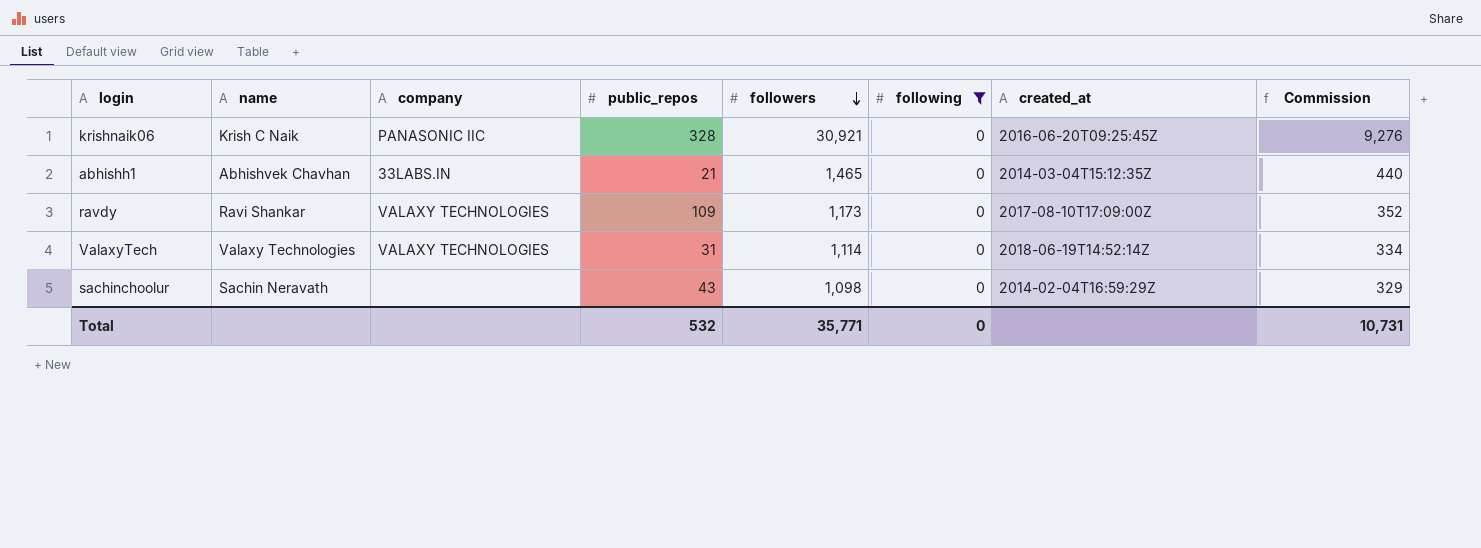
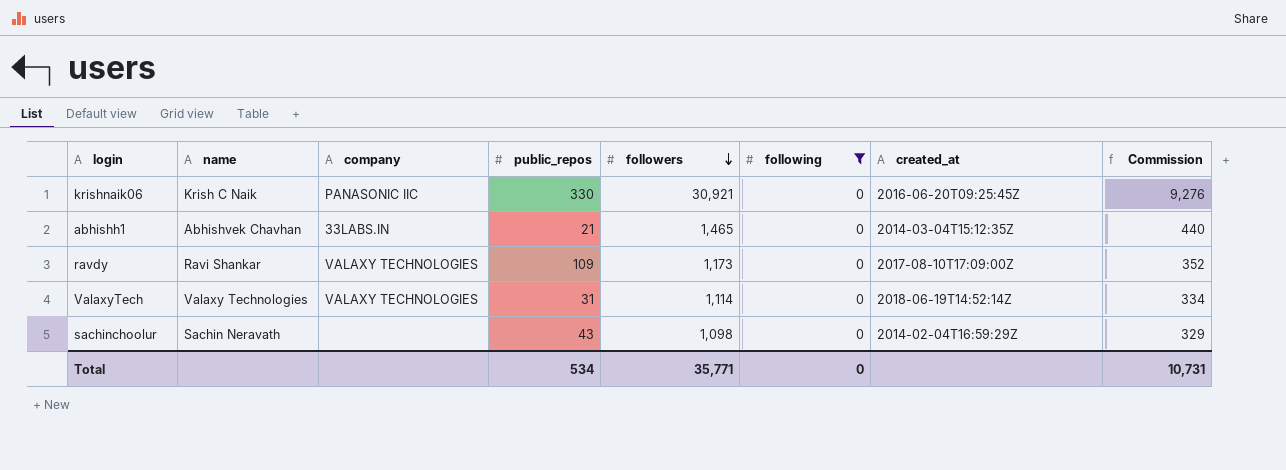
krishnaik06 | public_repos: 328 -> 330
Total | public_repos: 532 -> 534

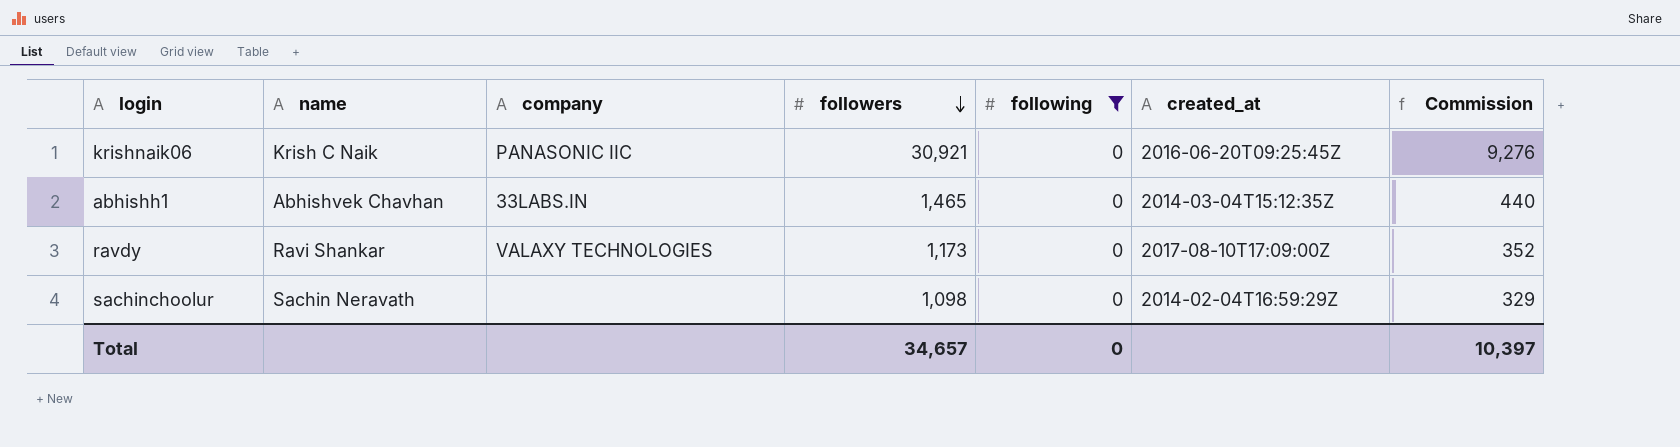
column public_repos | position: 4 -> none
row ValaxyTech: Valaxy Technologies | VALAXY TECHNOLOGIES | 31 | 1,114 | 0 | 2018-06-19T14:52:14Z | 334 -> none
Total | followers: 35,771 -> 34,657
Total | Commission: 10,731 -> 10,397

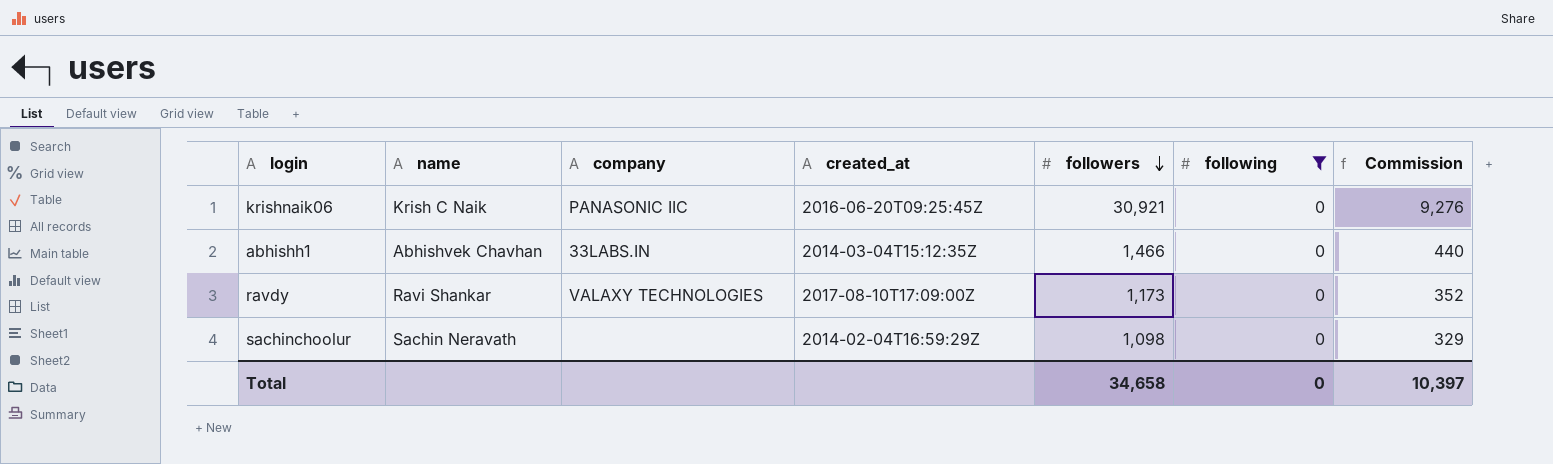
column created_at | position: 6 -> 4
abhishh1 | followers: 1,465 -> 1,466
Total | followers: 34,657 -> 34,658

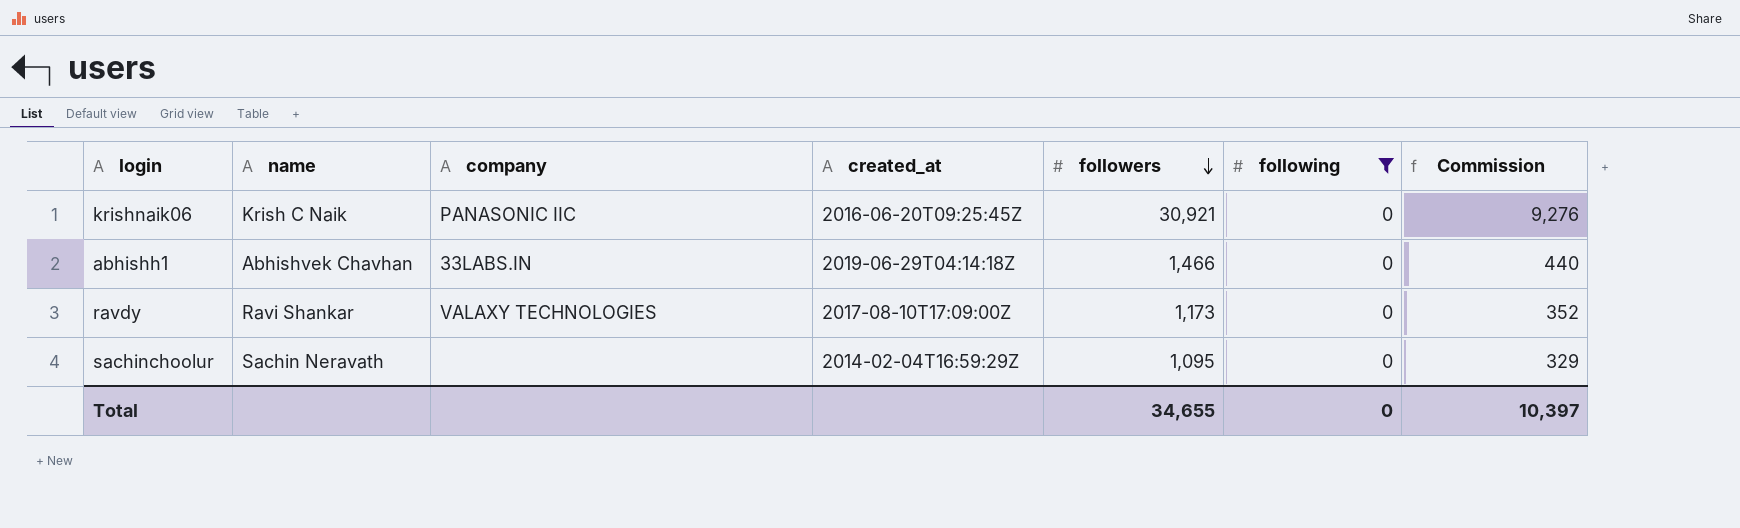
abhishh1 | created_at: 2014-03-04T15:12:35Z -> 2019-06-29T04:14:18Z
sachinchoolur | followers: 1,098 -> 1,095
Total | followers: 34,658 -> 34,655

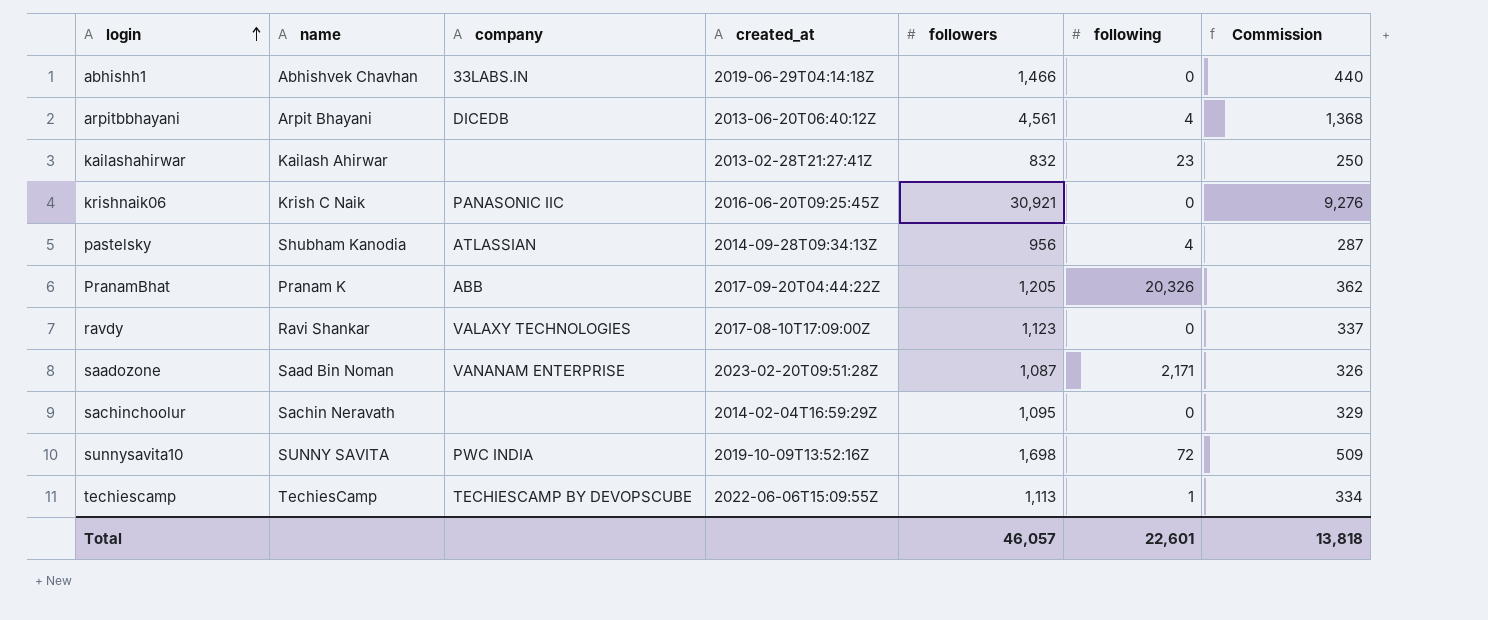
filter: following = 0 -> none
row order: followers descending -> login ascending
ravdy | followers: 1,173 -> 1,123
ravdy | Commission: 352 -> 337
Total | followers: 34,655 -> 46,057
Total | following: 0 -> 22,601
Total | Commission: 10,397 -> 13,818

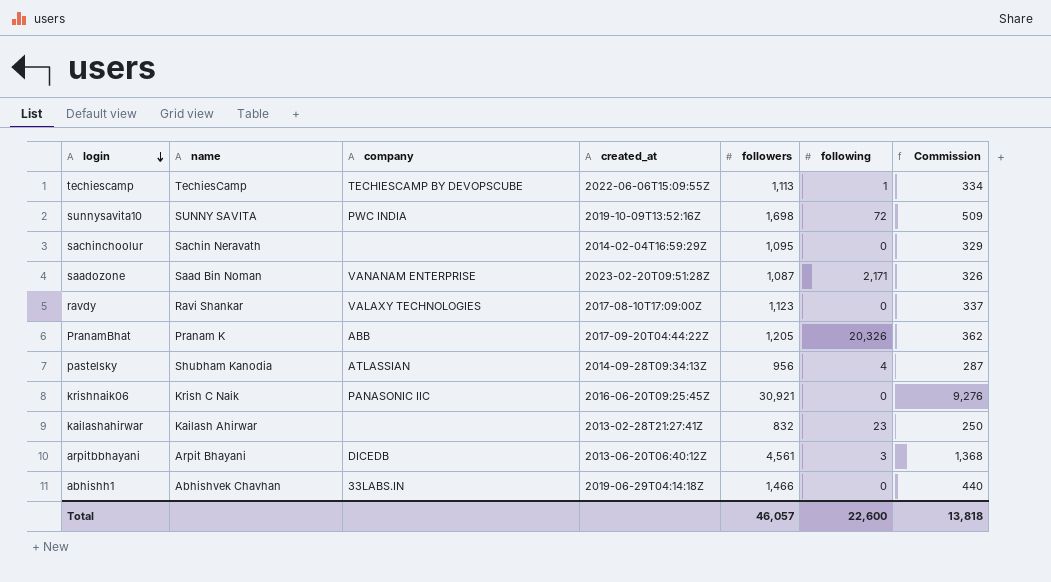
row order: login ascending -> login descending
arpitbbhayani | following: 4 -> 3
Total | following: 22,601 -> 22,600

